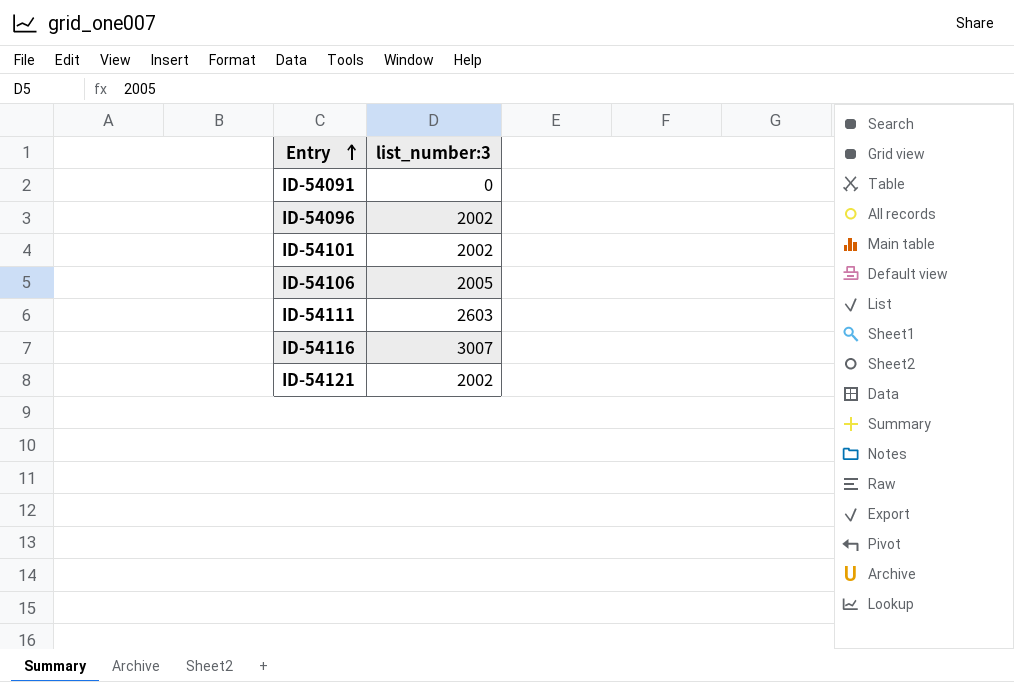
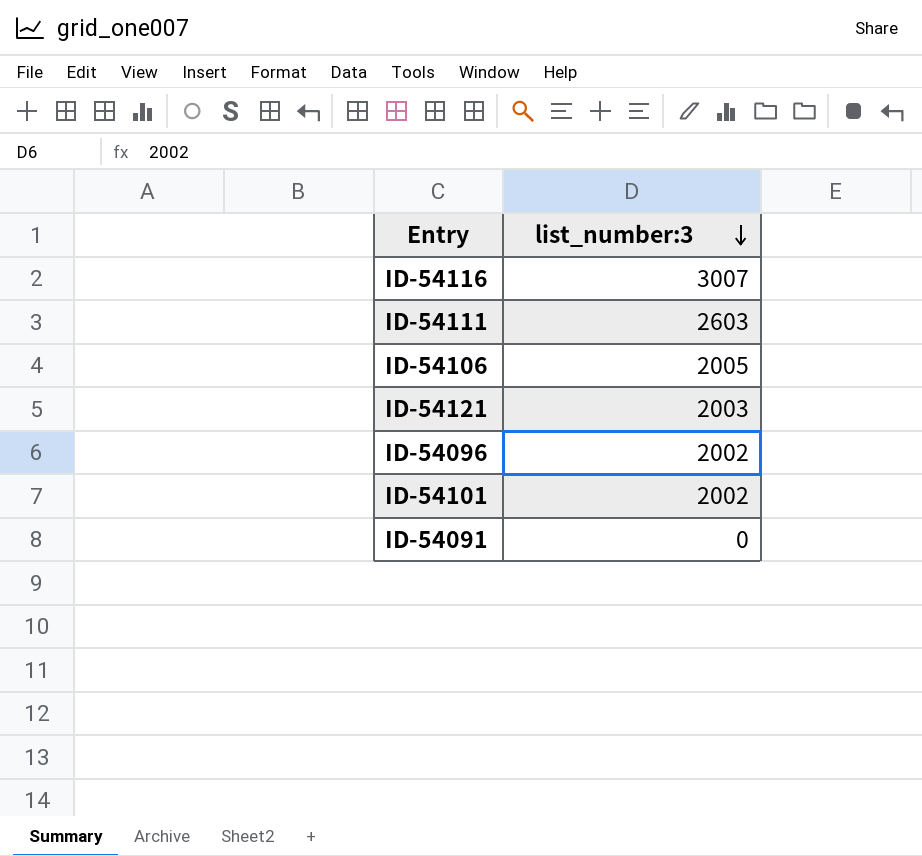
row order: Entry ascending -> list_number:3 descending
ID-54121 | list_number:3: 2002 -> 2003

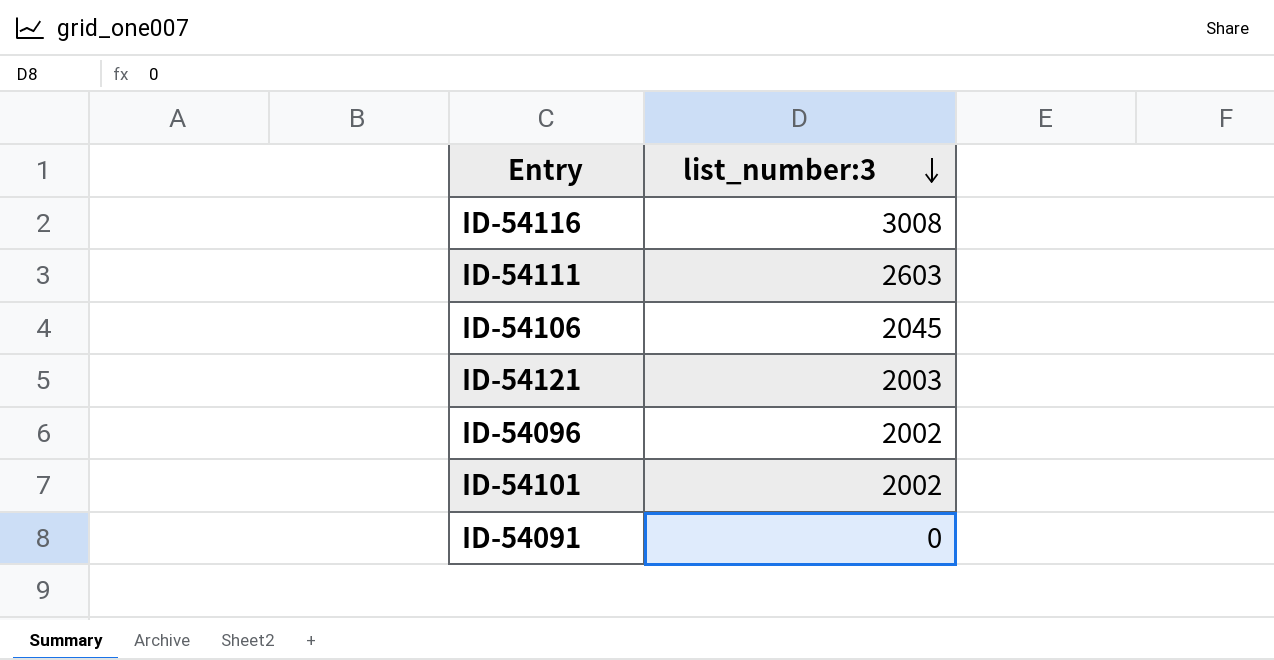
ID-54116 | list_number:3: 3007 -> 3008
ID-54106 | list_number:3: 2005 -> 2045

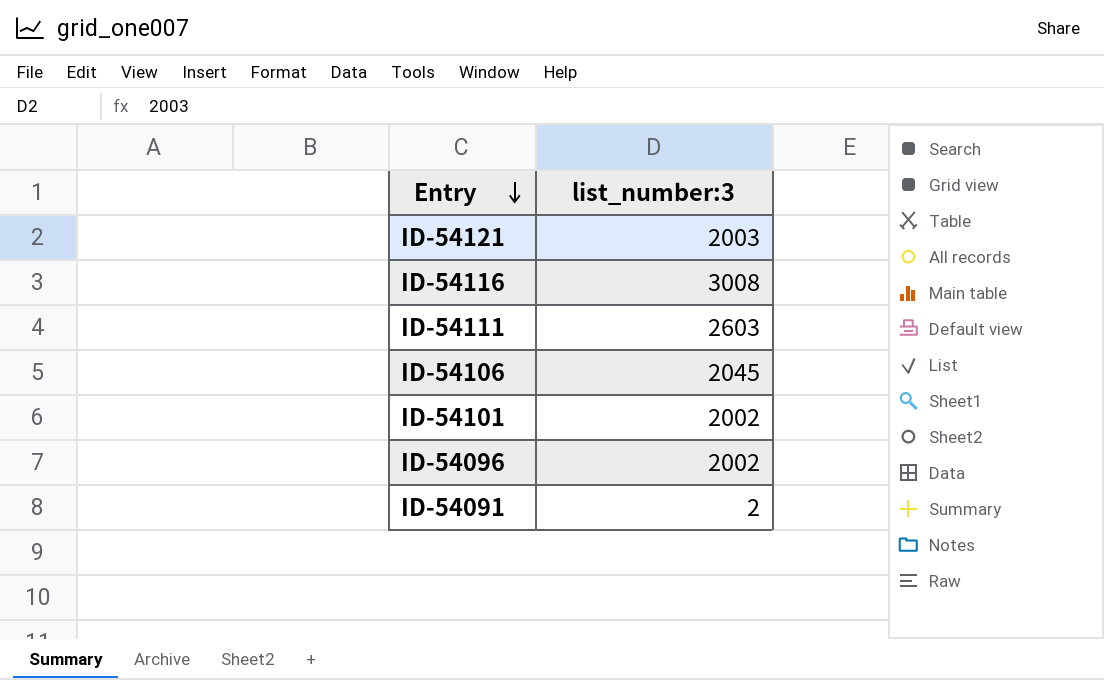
row order: list_number:3 descending -> Entry descending
ID-54091 | list_number:3: 0 -> 2

